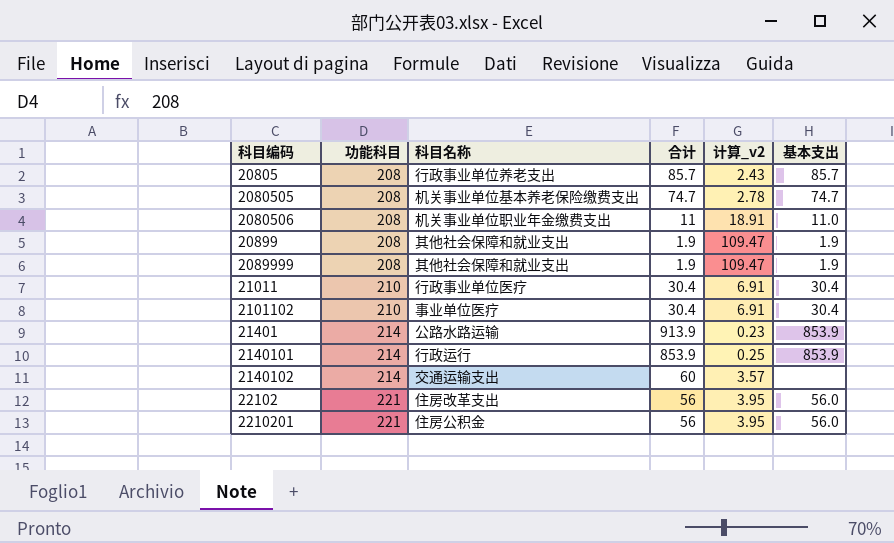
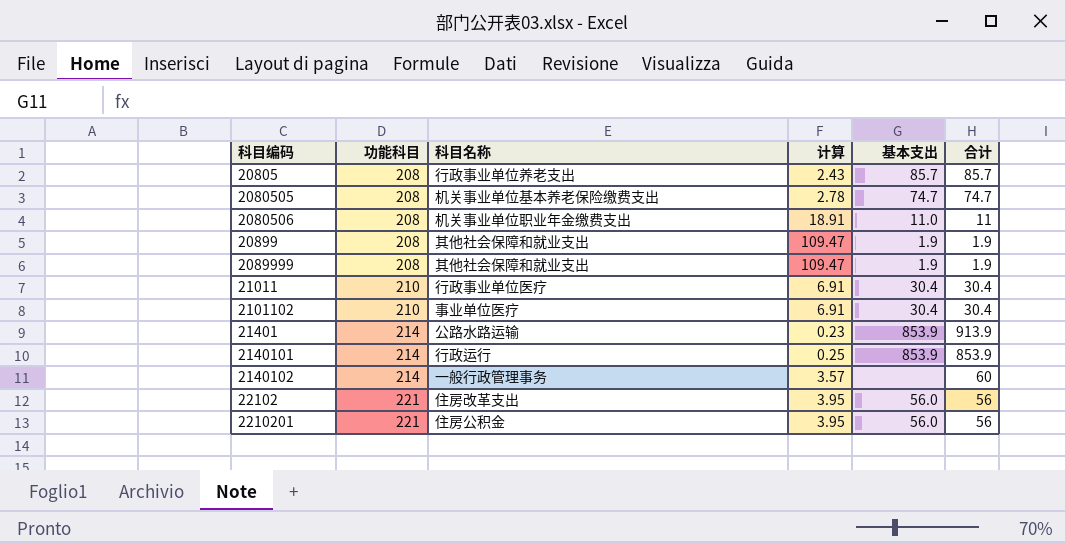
column name: 计算_v2 -> 计算
column 合计 | position: 4 -> 6
2140102 | 科目名称: 交通运输支出 -> 一般行政管理事务

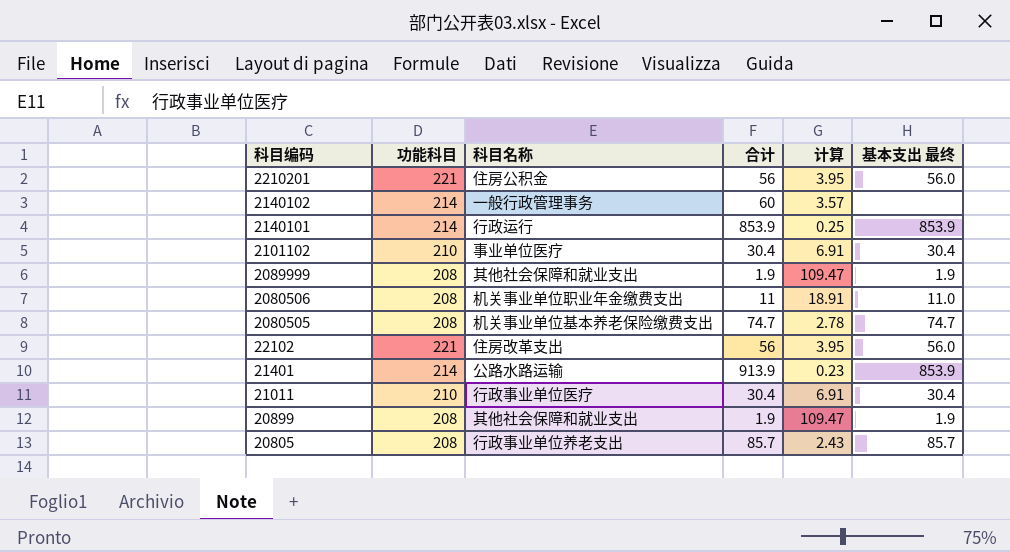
row order: 功能科目 ascending -> 科目编码 descending
column 合计 | position: 6 -> 4
column name: 基本支出 -> 基本支出 最终

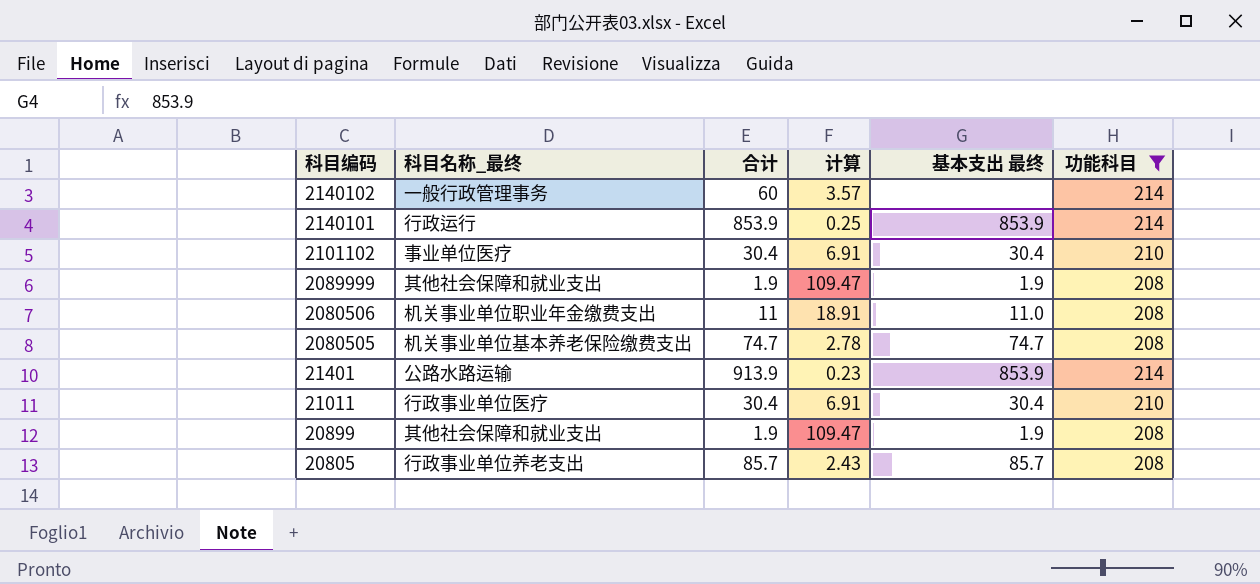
filter: none -> 功能科目 != 221
column name: 科目名称 -> 科目名称_最终
column 功能科目 | position: 2 -> 6

